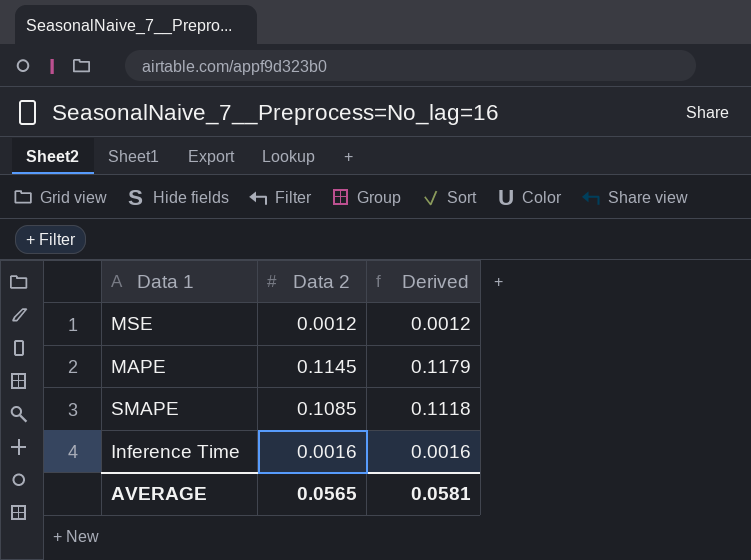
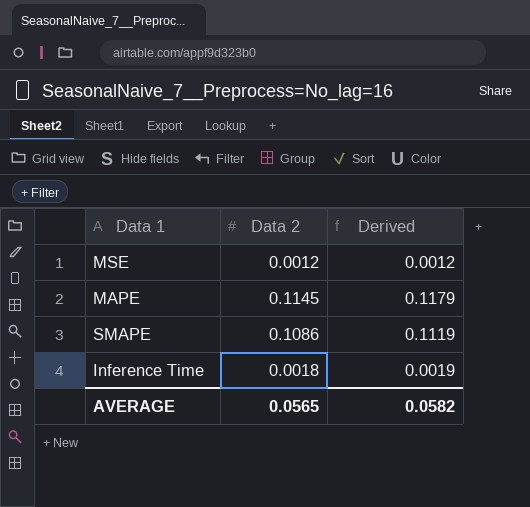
SMAPE | Data 2: 0.1085 -> 0.1086
SMAPE | Derived: 0.1118 -> 0.1119
Inference Time | Data 2: 0.0016 -> 0.0018
Inference Time | Derived: 0.0016 -> 0.0019
AVERAGE | Derived: 0.0581 -> 0.0582

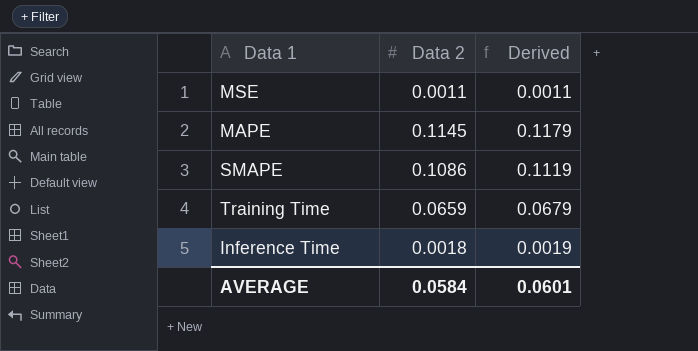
MSE | Data 2: 0.0012 -> 0.0011
MSE | Derived: 0.0012 -> 0.0011
row Training Time: none -> 0.0659 | 0.0679
AVERAGE | Data 2: 0.0565 -> 0.0584
AVERAGE | Derived: 0.0582 -> 0.0601

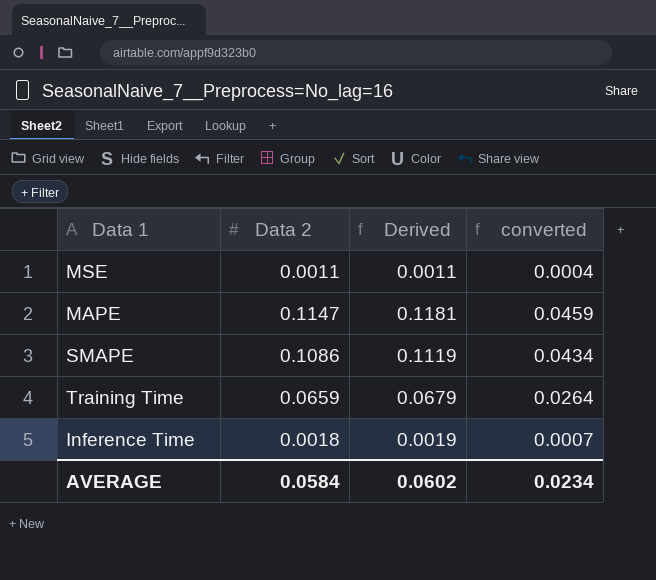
column converted | formula: none -> [Data 2] * 0.4
MAPE | Data 2: 0.1145 -> 0.1147
MAPE | Derived: 0.1179 -> 0.1181
AVERAGE | Derived: 0.0601 -> 0.0602

